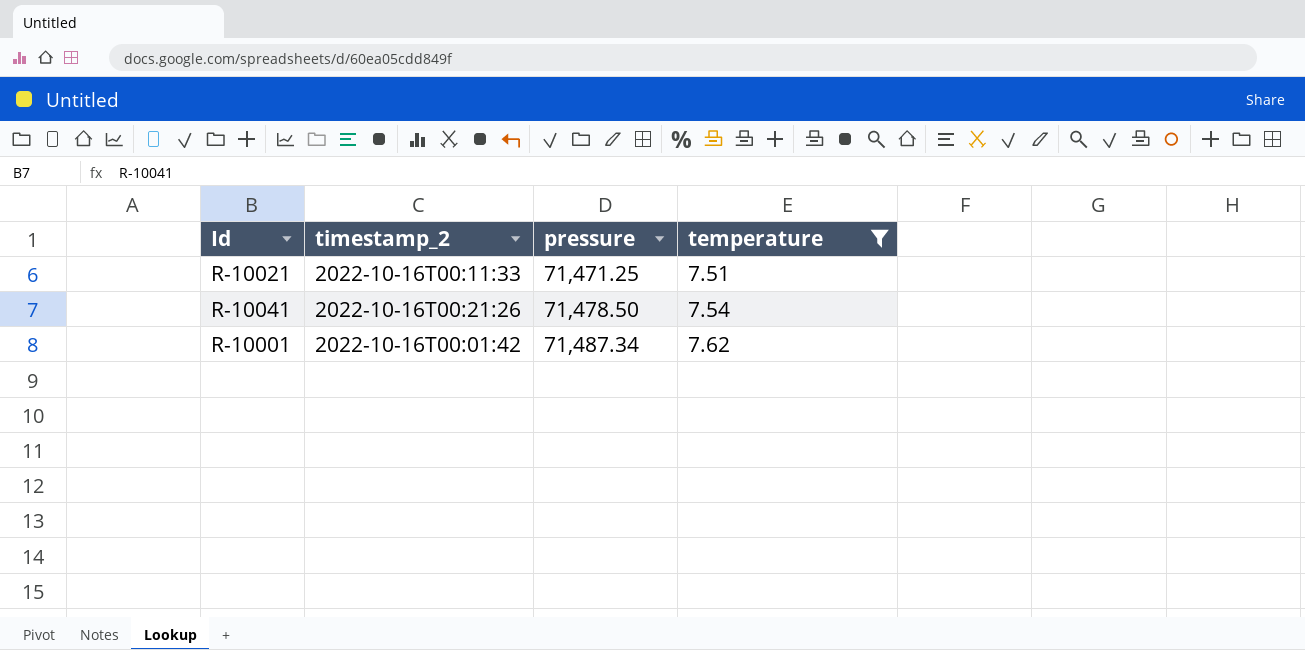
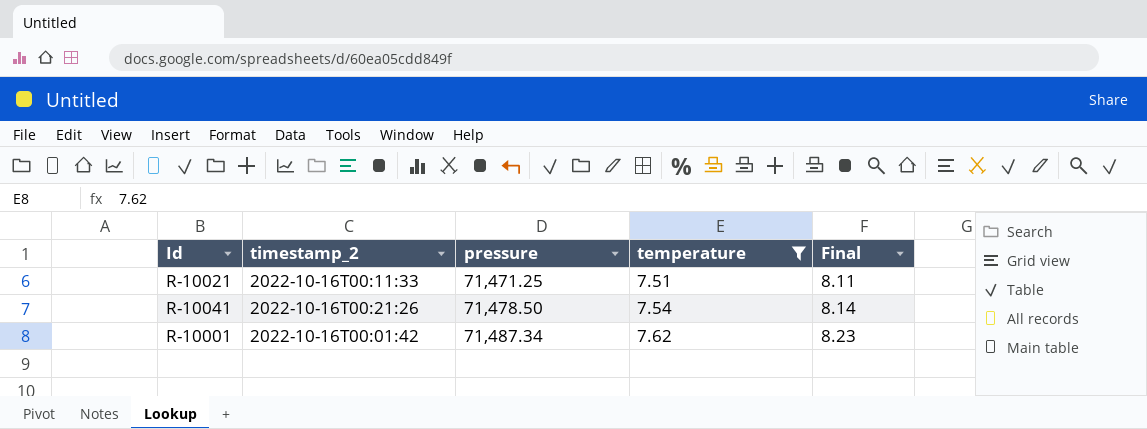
column Final | formula: none -> [temperature] * 1.08

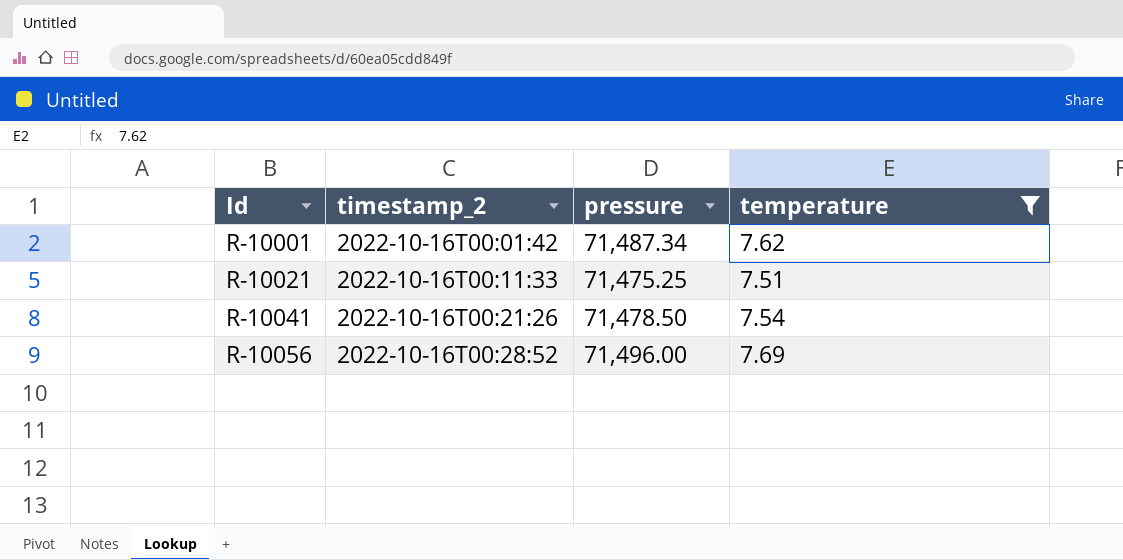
row order: pressure ascending -> Id ascending
column Final | formula: [temperature] * 1.08 -> none
R-10021 | pressure: 71,471.25 -> 71,475.25
row R-10056: none -> 2022-10-16T00:28:52 | 71,496.00 | 7.69

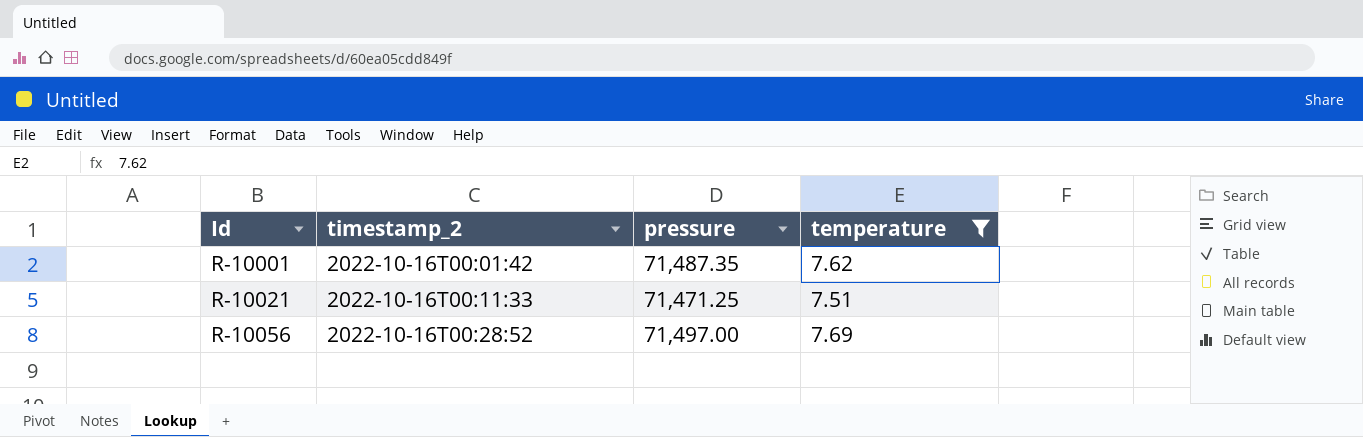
row R-10041: 2022-10-16T00:21:26 | 71,478.50 | 7.54 -> none
R-10001 | pressure: 71,487.34 -> 71,487.35
R-10021 | pressure: 71,475.25 -> 71,471.25
R-10056 | pressure: 71,496.00 -> 71,497.00

